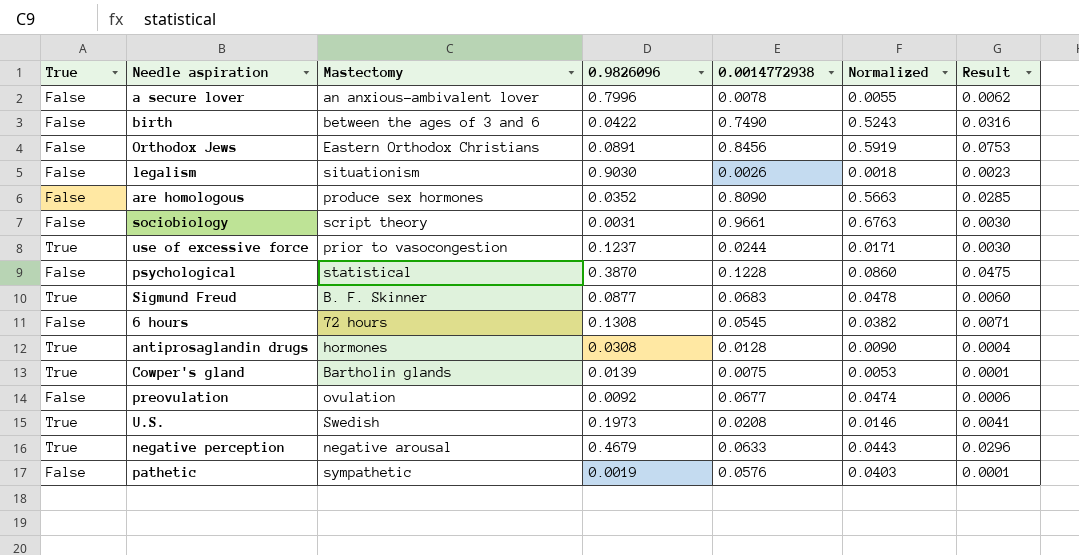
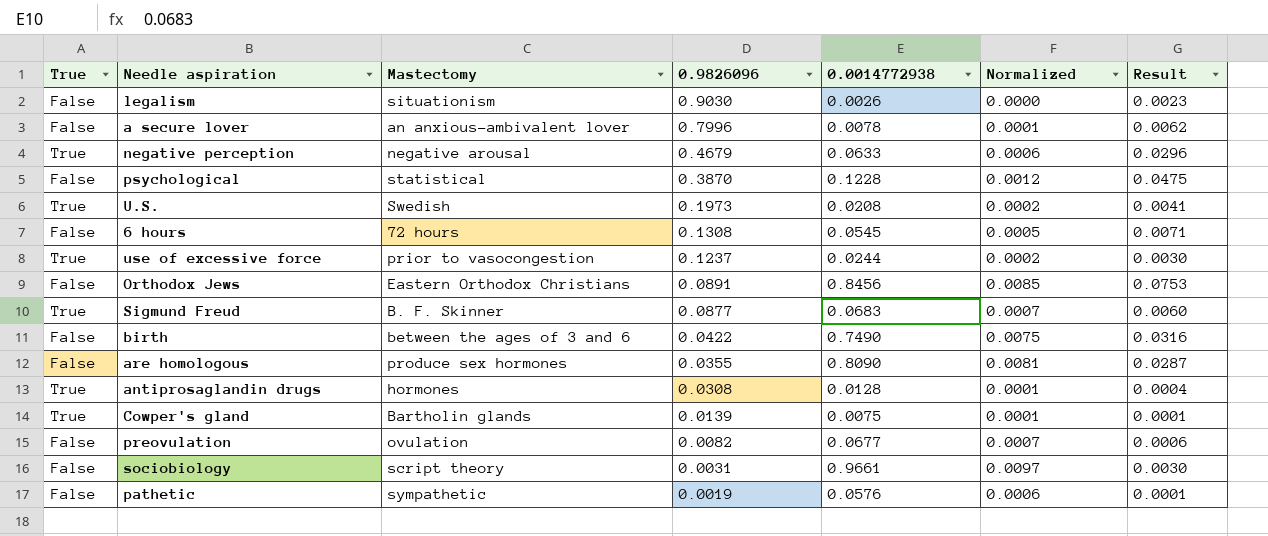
row order: none -> 0.9826096 descending
column Normalized | formula: [0.0014772938] * 0.7 -> [0.0014772938] * 0.01
are homologous | 0.9826096: 0.0352 -> 0.0355
are homologous | Result: 0.0285 -> 0.0287
preovulation | 0.9826096: 0.0092 -> 0.0082

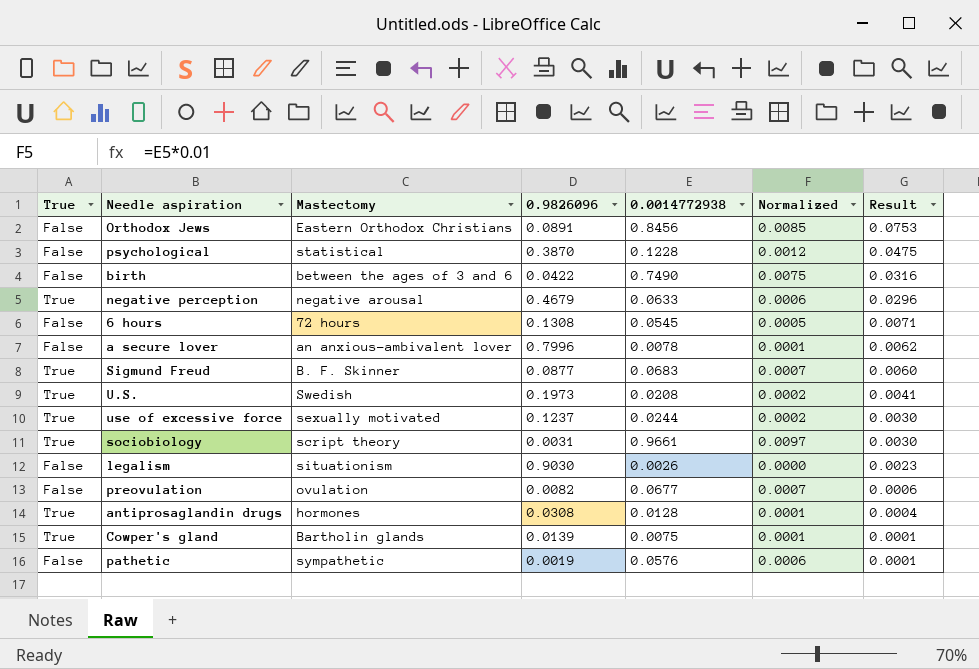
row order: 0.9826096 descending -> Result descending
row are homologous: False | produce sex hormones | 0.0355 | 0.8090 | 0.0081 | 0.0287 -> none
use of excessive force | Mastectomy: prior to vasocongestion -> sexually motivated
sociobiology | True: False -> True

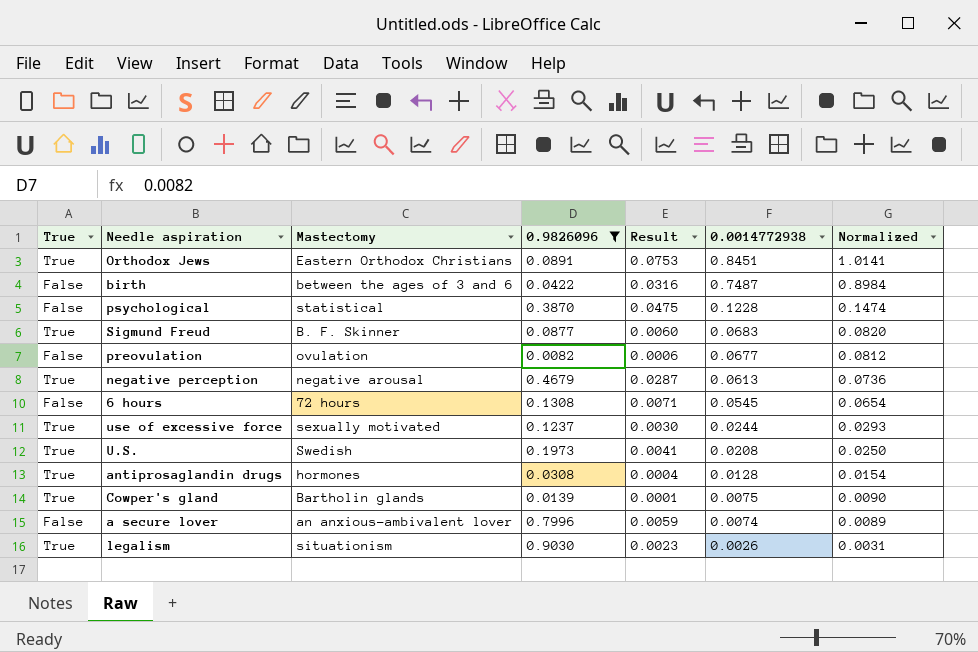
filter: none -> 0.9826096 >= 0.0082
row order: Result descending -> 0.0014772938 descending
column Result | position: 7 -> 5
column Normalized | formula: [0.0014772938] * 0.01 -> [0.0014772938] * 1.2
Orthodox Jews | True: False -> True
Orthodox Jews | 0.0014772938: 0.8456 -> 0.8451
birth | 0.0014772938: 0.7490 -> 0.7487
negative perception | Result: 0.0296 -> 0.0287
negative perception | 0.0014772938: 0.0633 -> 0.0613
a secure lover | Result: 0.0062 -> 0.0059
a secure lover | 0.0014772938: 0.0078 -> 0.0074
legalism | True: False -> True

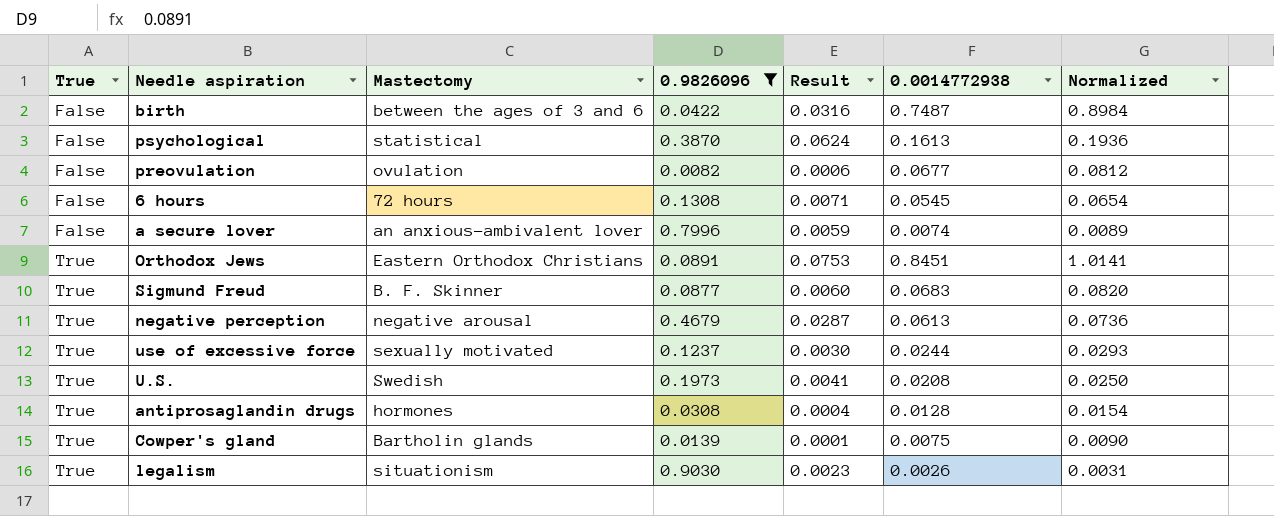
row order: 0.0014772938 descending -> True ascending
psychological | Result: 0.0475 -> 0.0624
psychological | 0.0014772938: 0.1228 -> 0.1613
psychological | Normalized: 0.1474 -> 0.1936

